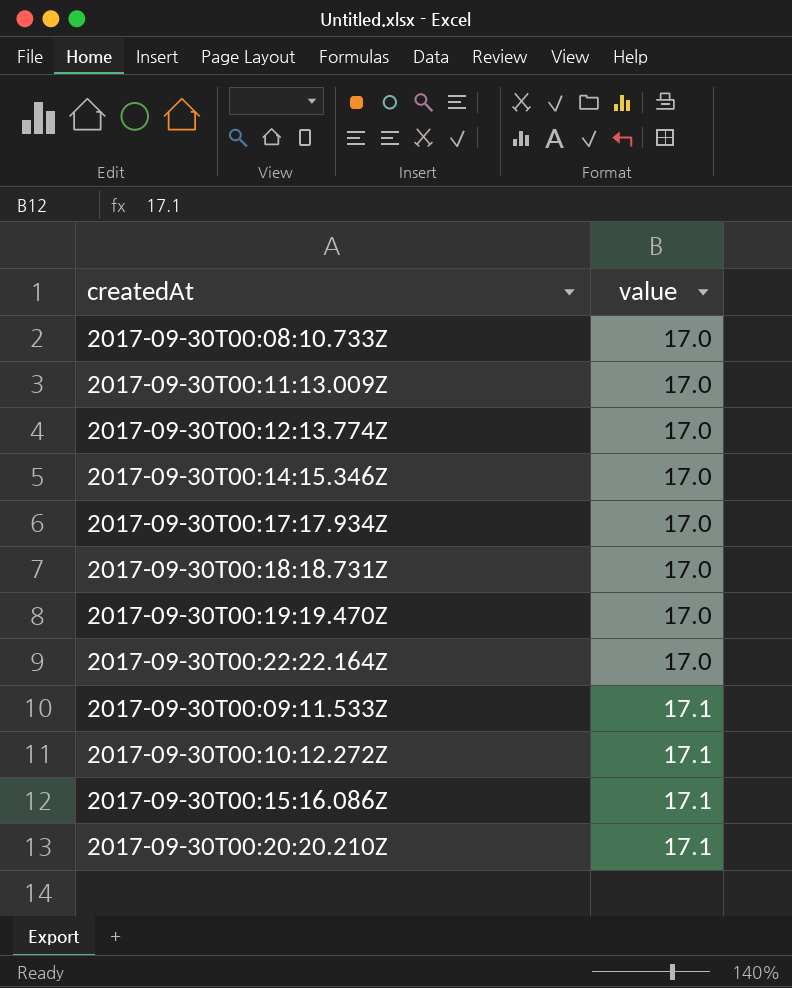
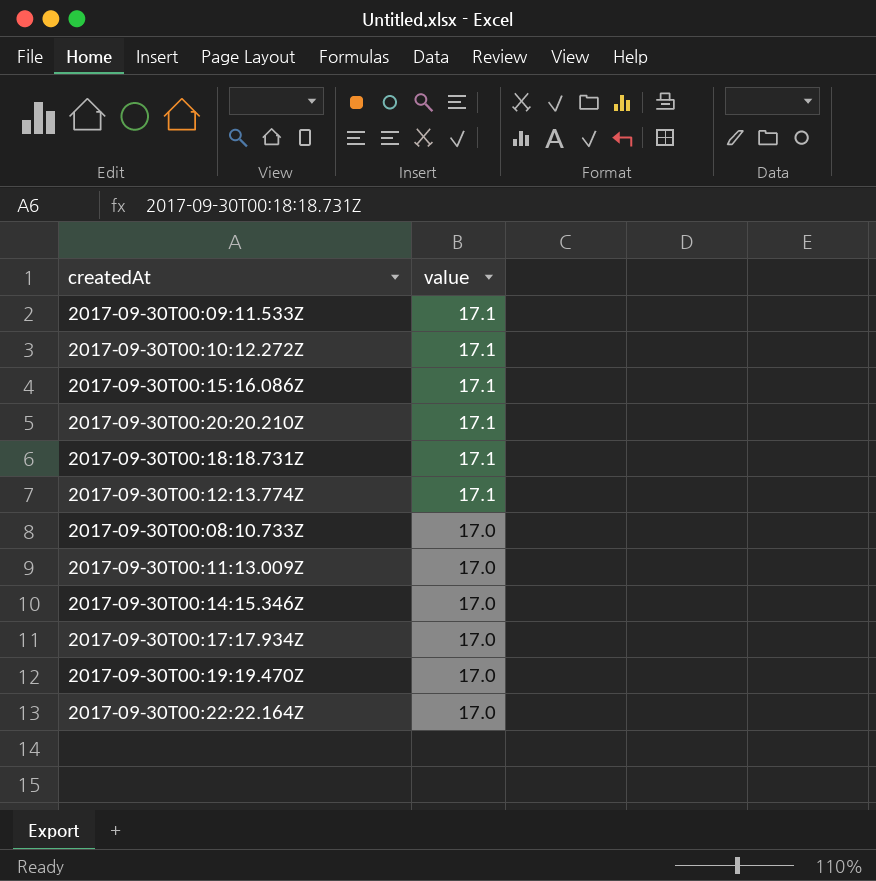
row order: value ascending -> value descending
2017-09-30T00:18:18.731Z | value: 17.0 -> 17.1
2017-09-30T00:12:13.774Z | value: 17.0 -> 17.1

